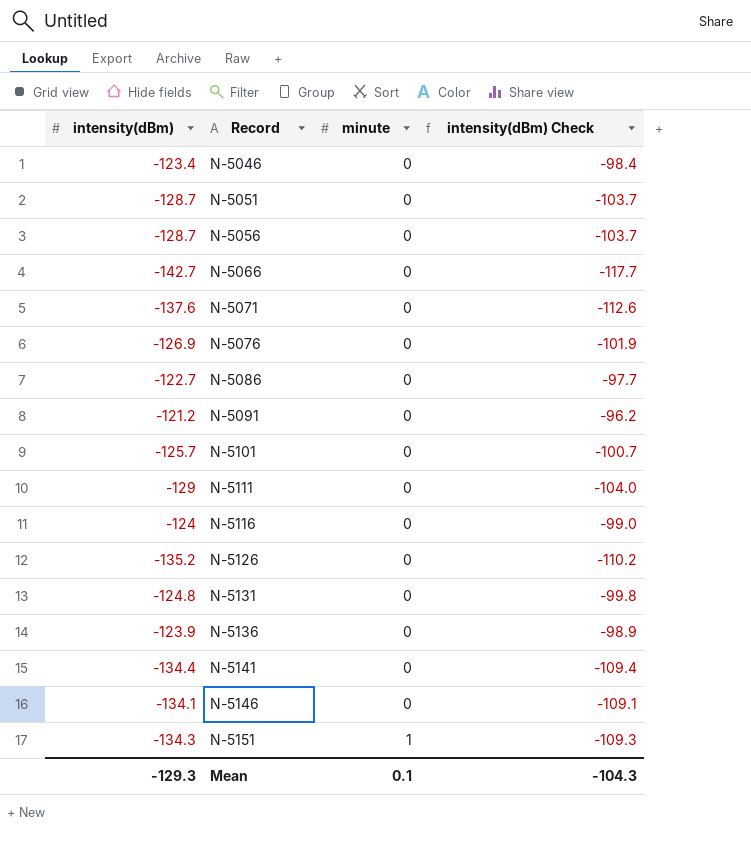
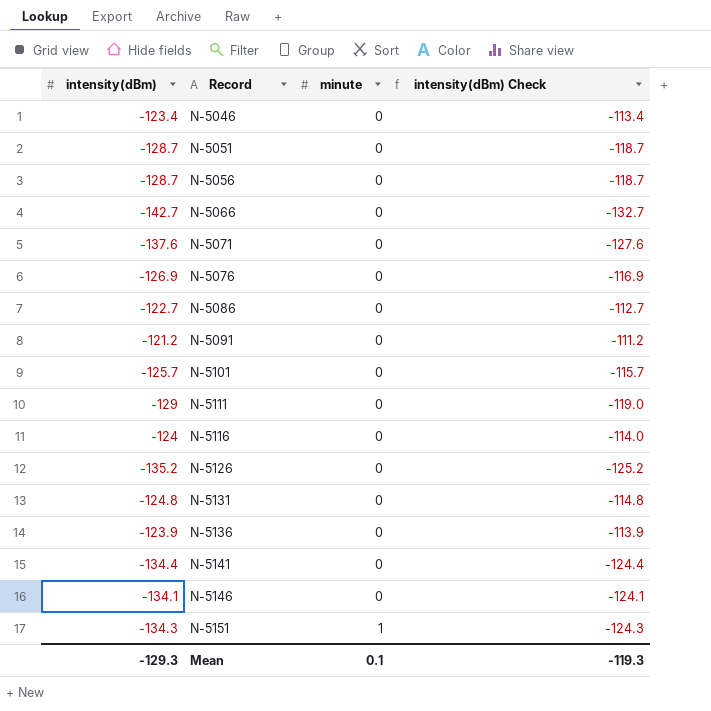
column intensity(dBm) Check | formula: [intensity(dBm)] + 25 -> [intensity(dBm)] + 10
Mean | intensity(dBm) Check: -104.3 -> -119.3

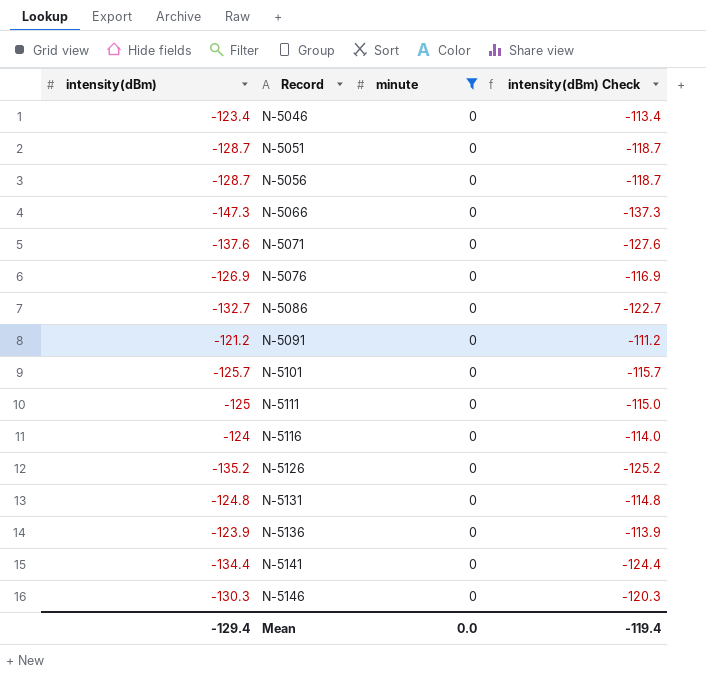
filter: none -> minute = 0
N-5066 | intensity(dBm): -142.7 -> -147.3
N-5066 | intensity(dBm) Check: -132.7 -> -137.3
N-5086 | intensity(dBm): -122.7 -> -132.7
N-5086 | intensity(dBm) Check: -112.7 -> -122.7
N-5111 | intensity(dBm): -129 -> -125
N-5111 | intensity(dBm) Check: -119.0 -> -115.0
N-5146 | intensity(dBm): -134.1 -> -130.3
N-5146 | intensity(dBm) Check: -124.1 -> -120.3
Mean | intensity(dBm): -129.3 -> -129.4
Mean | minute: 0.1 -> 0.0
Mean | intensity(dBm) Check: -119.3 -> -119.4

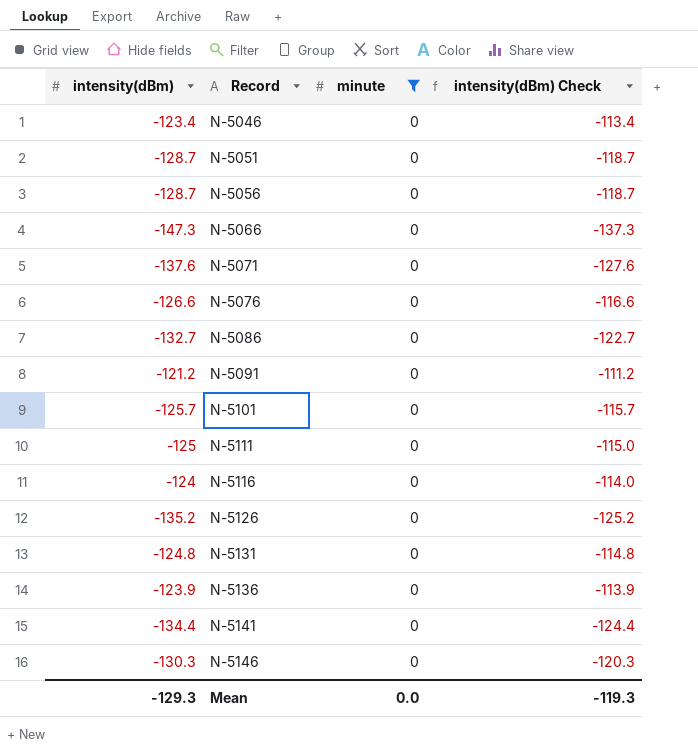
N-5076 | intensity(dBm): -126.9 -> -126.6
N-5076 | intensity(dBm) Check: -116.9 -> -116.6
Mean | intensity(dBm): -129.4 -> -129.3
Mean | intensity(dBm) Check: -119.4 -> -119.3

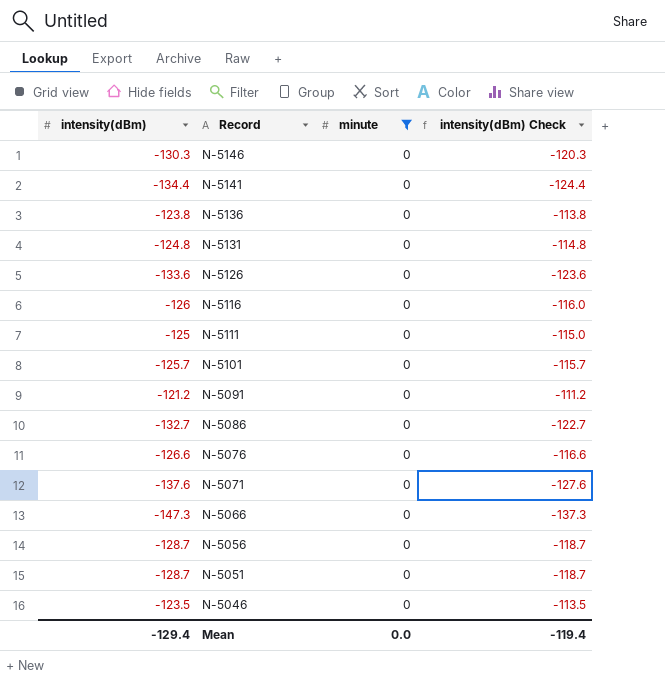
row order: Record ascending -> Record descending
N-5136 | intensity(dBm): -123.9 -> -123.8
N-5136 | intensity(dBm) Check: -113.9 -> -113.8
N-5126 | intensity(dBm): -135.2 -> -133.6
N-5126 | intensity(dBm) Check: -125.2 -> -123.6
N-5116 | intensity(dBm): -124 -> -126
N-5116 | intensity(dBm) Check: -114.0 -> -116.0
N-5046 | intensity(dBm): -123.4 -> -123.5
N-5046 | intensity(dBm) Check: -113.4 -> -113.5
Mean | intensity(dBm): -129.3 -> -129.4
Mean | intensity(dBm) Check: -119.3 -> -119.4

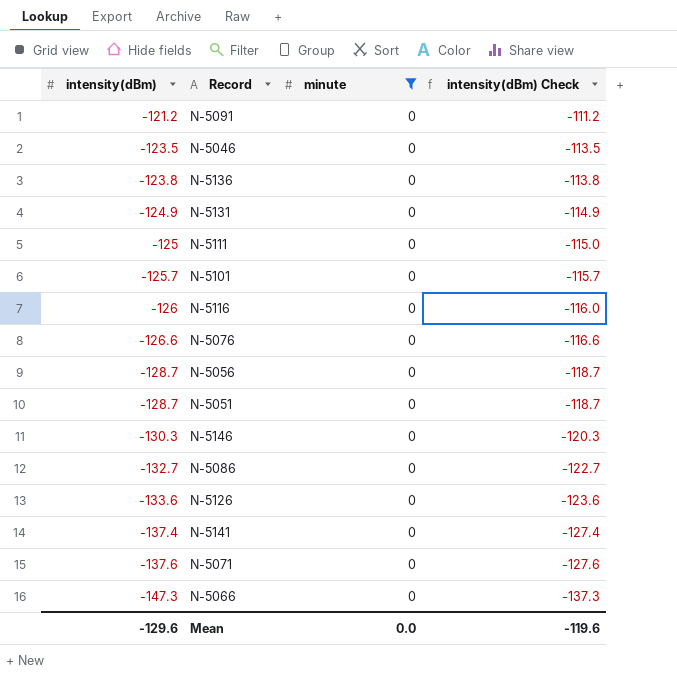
row order: Record descending -> intensity(dBm) descending
N-5131 | intensity(dBm): -124.8 -> -124.9
N-5131 | intensity(dBm) Check: -114.8 -> -114.9
N-5141 | intensity(dBm): -134.4 -> -137.4
N-5141 | intensity(dBm) Check: -124.4 -> -127.4
Mean | intensity(dBm): -129.4 -> -129.6
Mean | intensity(dBm) Check: -119.4 -> -119.6

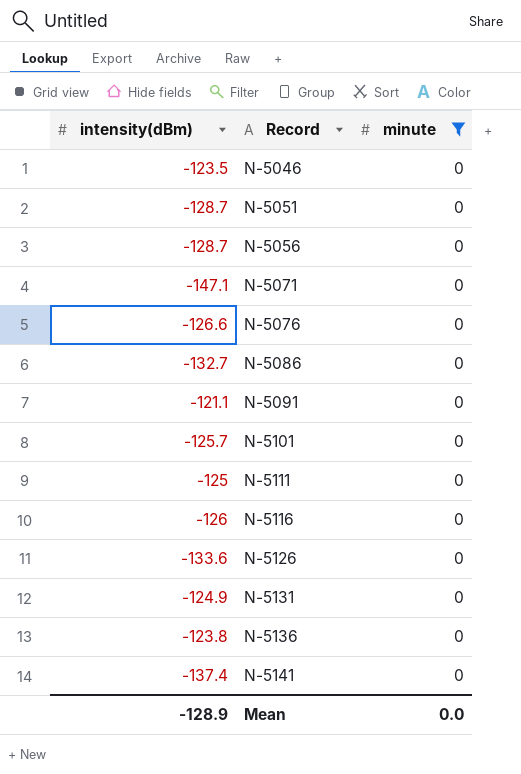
row order: intensity(dBm) descending -> Record ascending
column intensity(dBm) Check | formula: [intensity(dBm)] + 10 -> none
row N-5146: -130.3 | 0 | -120.3 -> none
row N-5066: -147.3 | 0 | -137.3 -> none
N-5071 | intensity(dBm): -137.6 -> -147.1
N-5091 | intensity(dBm): -121.2 -> -121.1
Mean | intensity(dBm): -129.6 -> -128.9

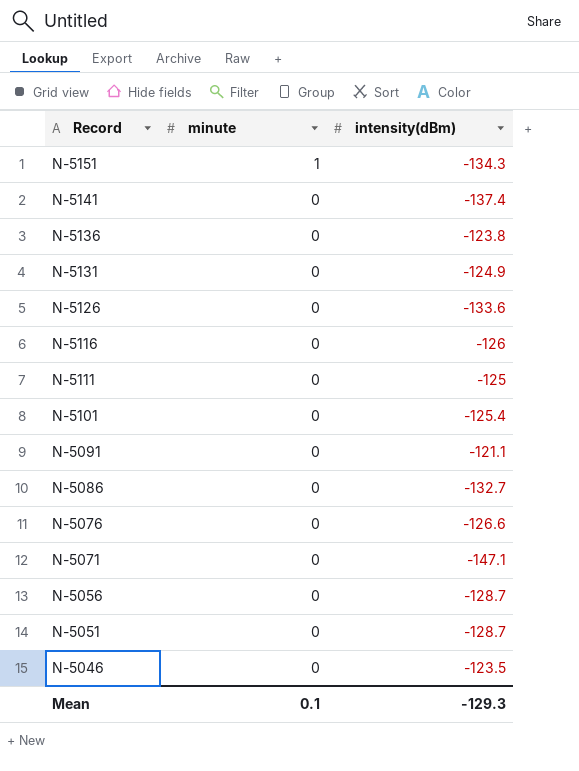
filter: minute = 0 -> none
row order: Record ascending -> Record descending
column intensity(dBm) | position: 1 -> 3
N-5101 | intensity(dBm): -125.7 -> -125.4
Mean | minute: 0.0 -> 0.1
Mean | intensity(dBm): -128.9 -> -129.3

